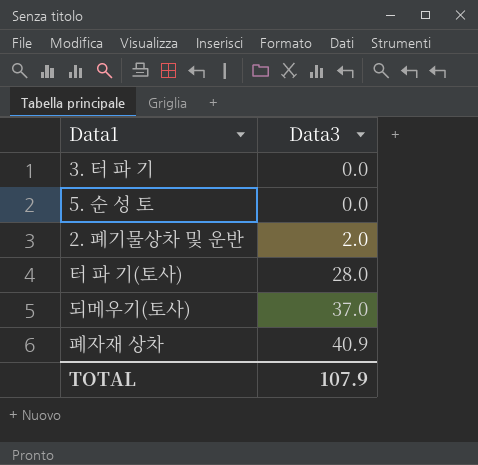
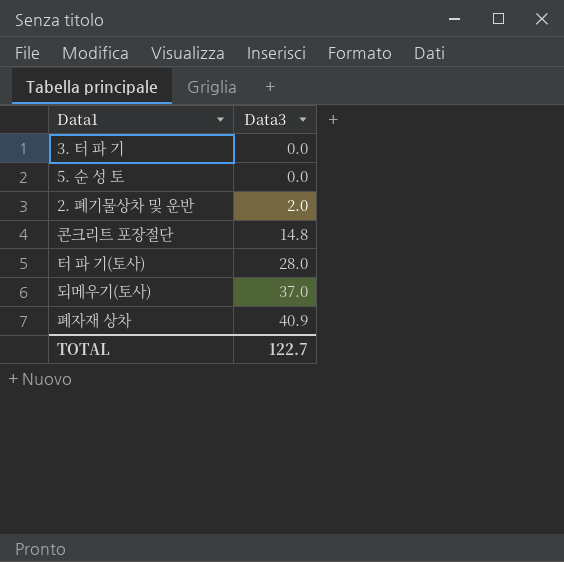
row 콘크리트 포장절단: none -> 14.8
TOTAL | Data3: 107.9 -> 122.7

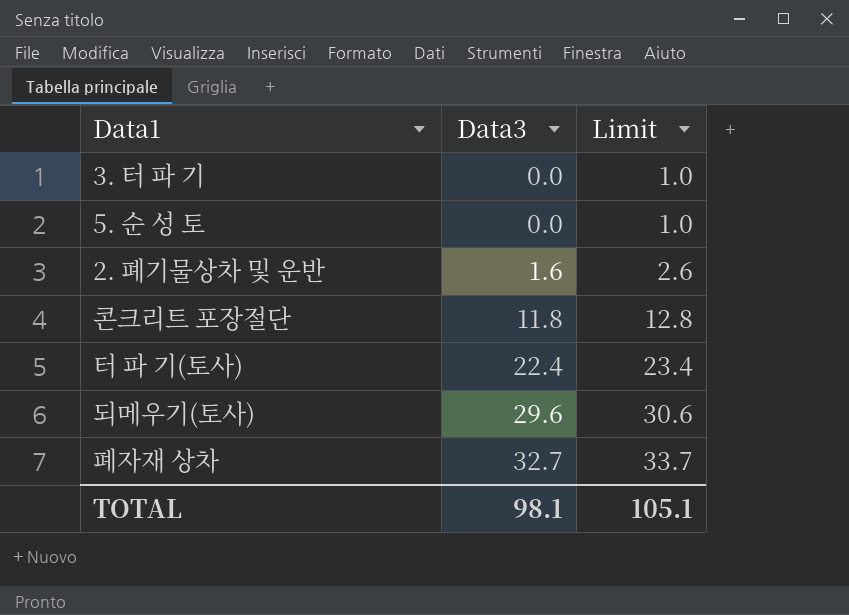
column Limit | formula: none -> [Data3] + 1
2. 폐기물상차 및 운반 | Data3: 2.0 -> 1.6
콘크리트 포장절단 | Data3: 14.8 -> 11.8
터 파 기(토사) | Data3: 28.0 -> 22.4
되메우기(토사) | Data3: 37.0 -> 29.6
폐자재 상차 | Data3: 40.9 -> 32.7
TOTAL | Data3: 122.7 -> 98.1

